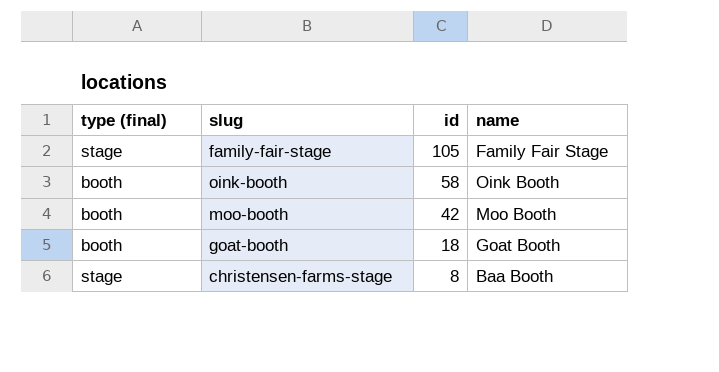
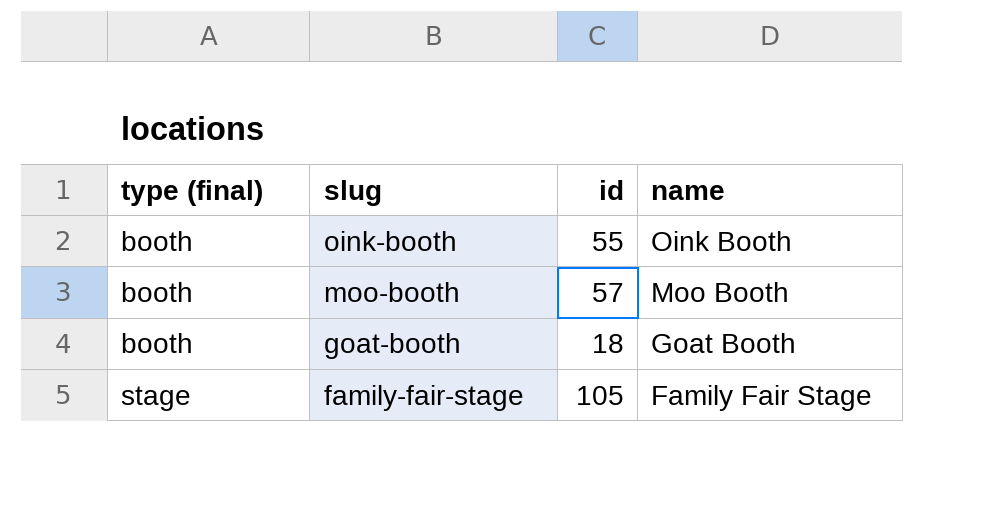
row order: id descending -> type (final) ascending
row christensen-farms-stage: stage | 8 | Baa Booth -> none
oink-booth | id: 58 -> 55
moo-booth | id: 42 -> 57

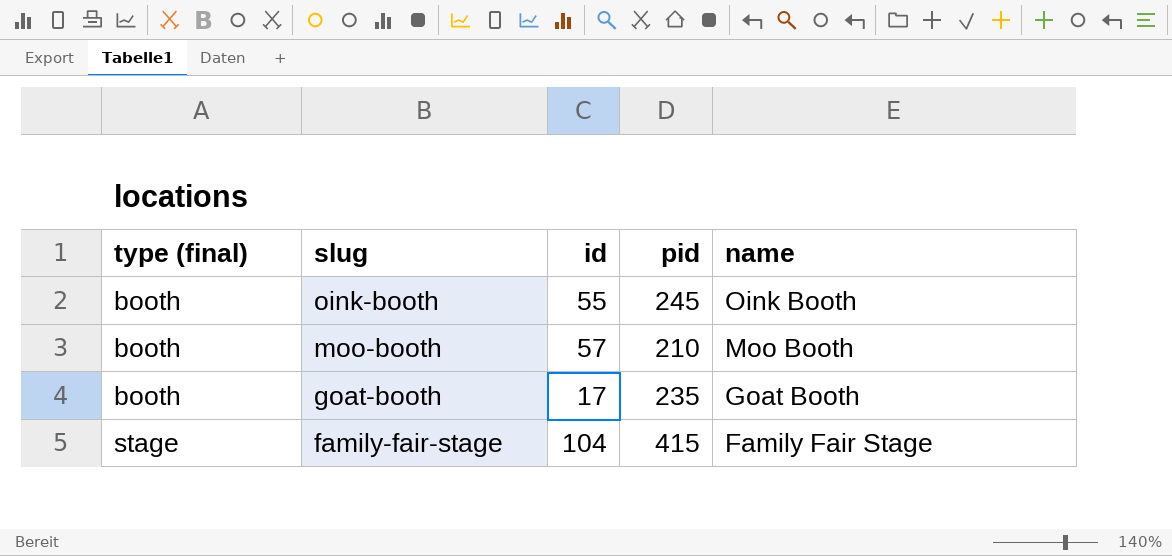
column pid | position: none -> 4
goat-booth | id: 18 -> 17
family-fair-stage | id: 105 -> 104

